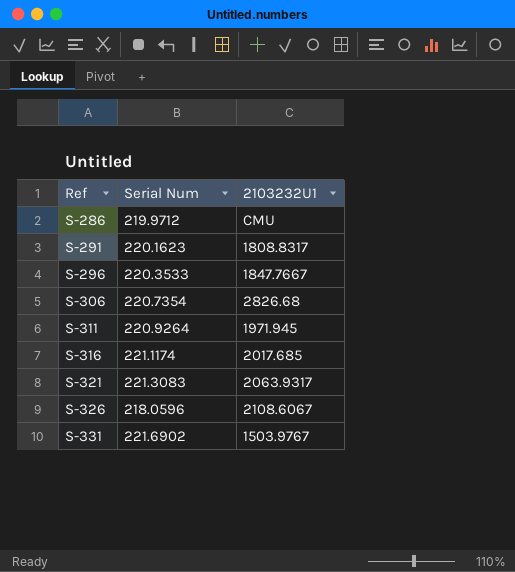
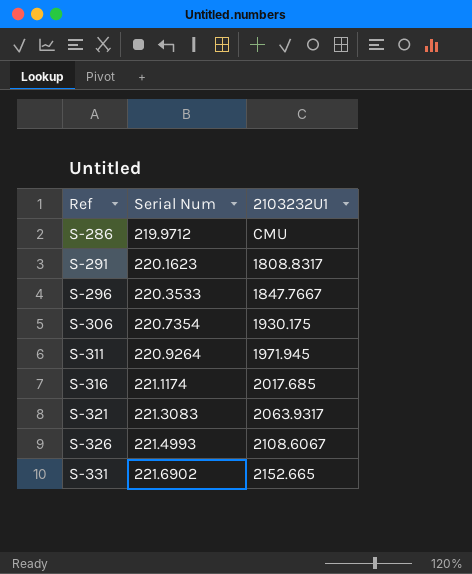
S-306 | 2103232U1: 2826.68 -> 1930.175
S-326 | Serial Num: 218.0596 -> 221.4993
S-331 | 2103232U1: 1503.9767 -> 2152.665

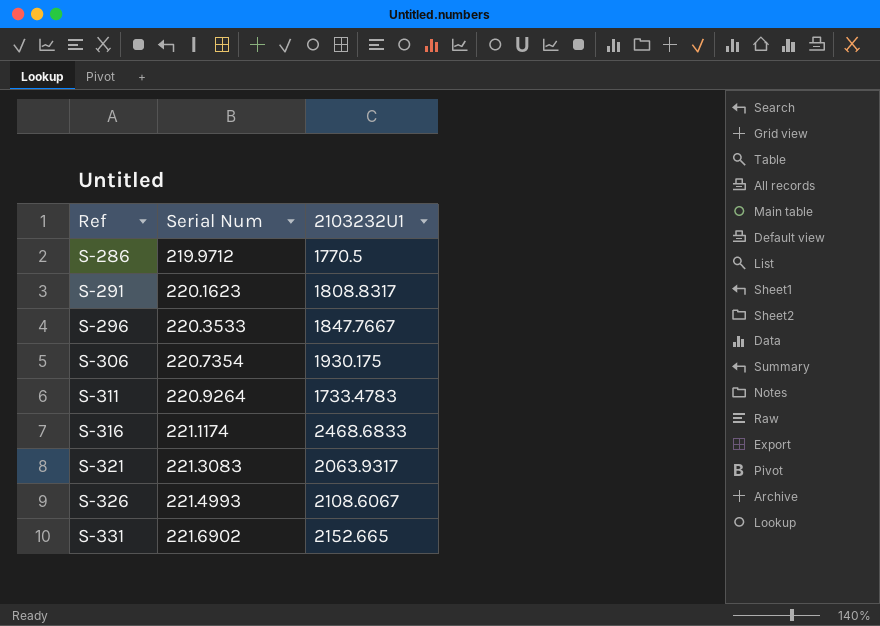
S-286 | 2103232U1: CMU -> 1770.5
S-311 | 2103232U1: 1971.945 -> 1733.4783
S-316 | 2103232U1: 2017.685 -> 2468.6833

